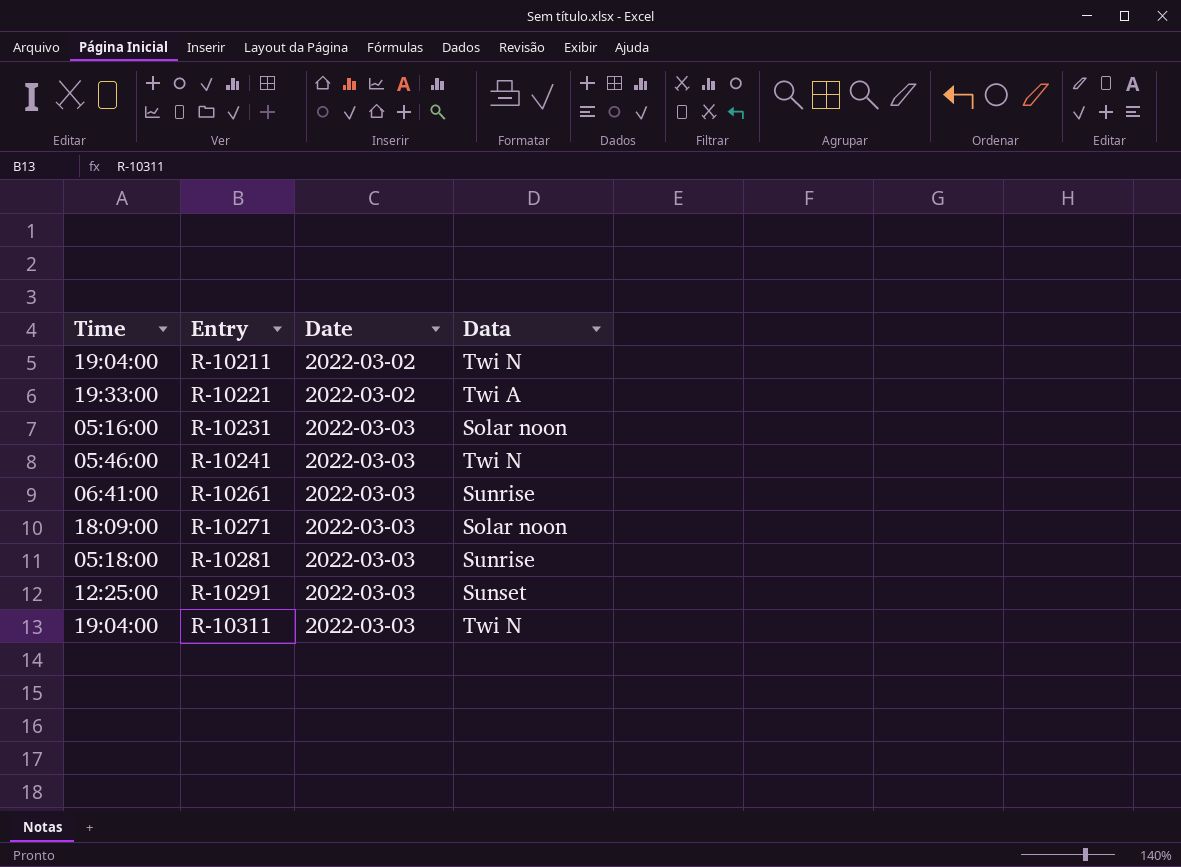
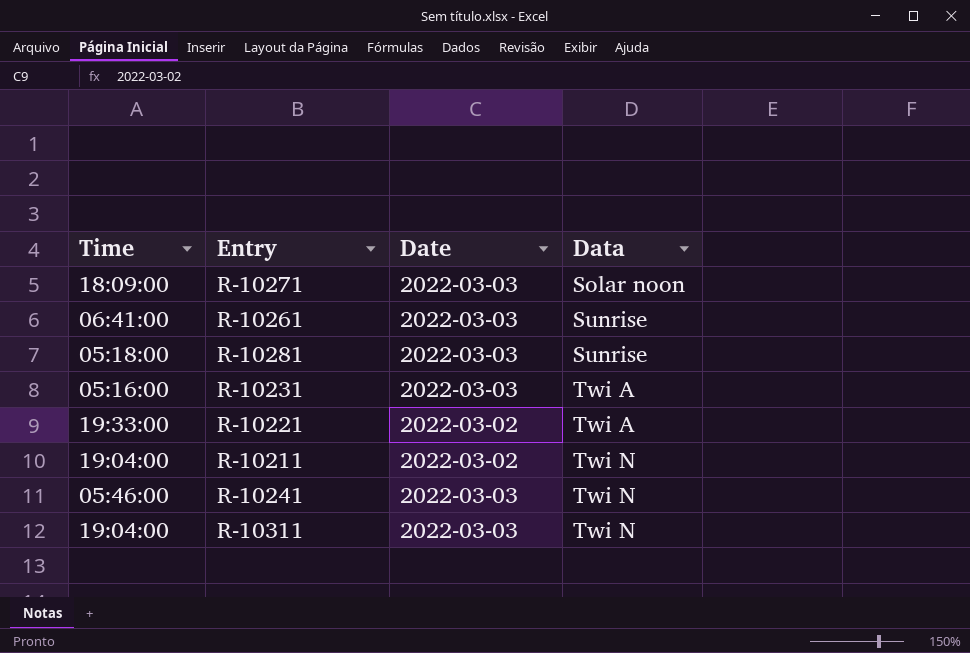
row order: Entry ascending -> Data ascending
row R-10291: 12:25:00 | 2022-03-03 | Sunset -> none
R-10231 | Data: Solar noon -> Twi A

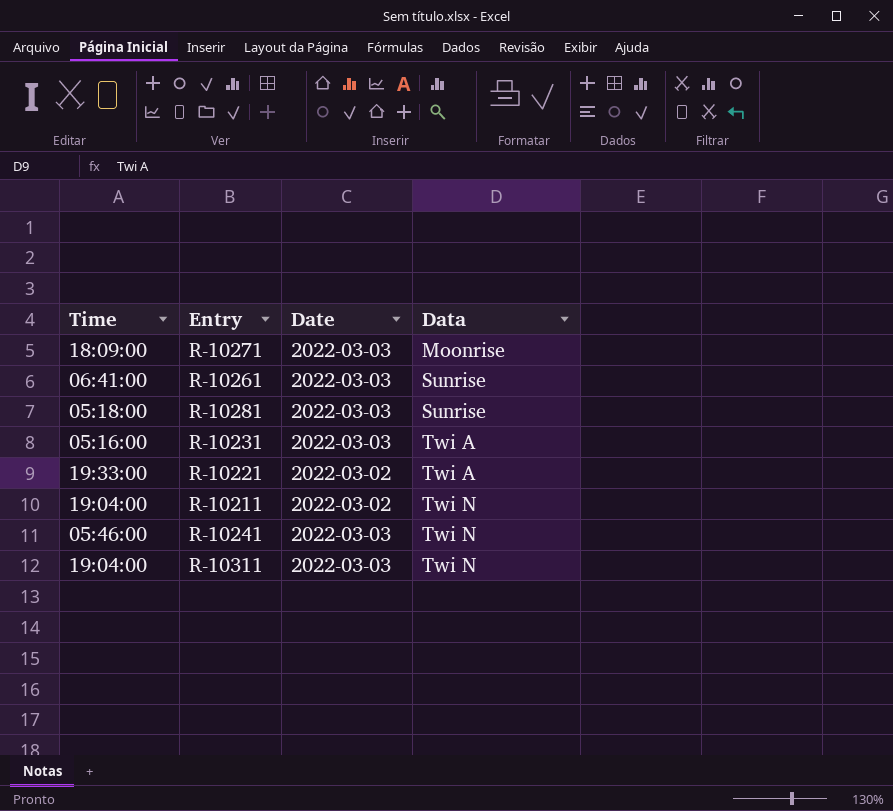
R-10271 | Data: Solar noon -> Moonrise

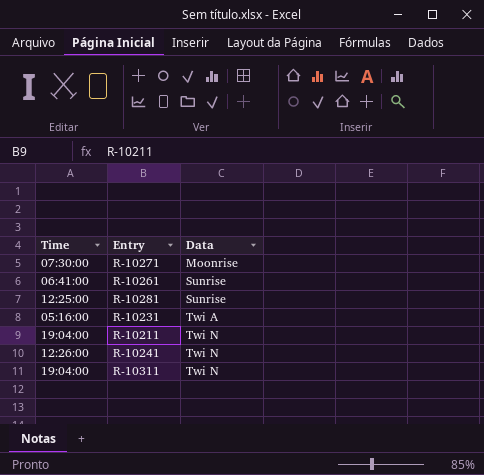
column Date | position: 3 -> none
row R-10221: 19:33:00 | 2022-03-02 | Twi A -> none
R-10271 | Time: 18:09:00 -> 07:30:00
R-10281 | Time: 05:18:00 -> 12:25:00
R-10241 | Time: 05:46:00 -> 12:26:00

